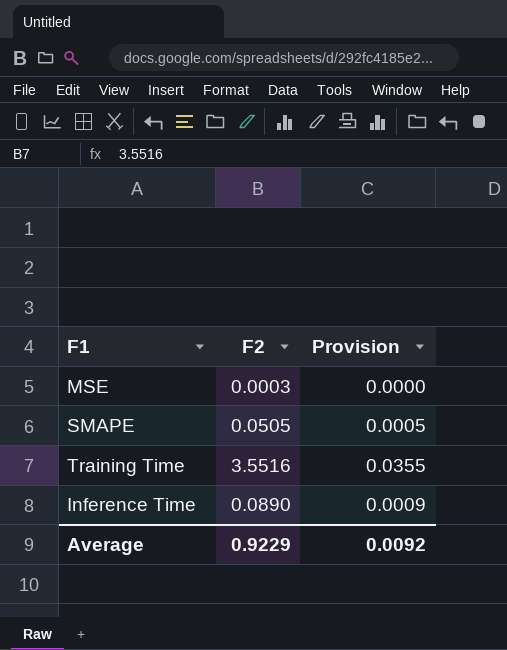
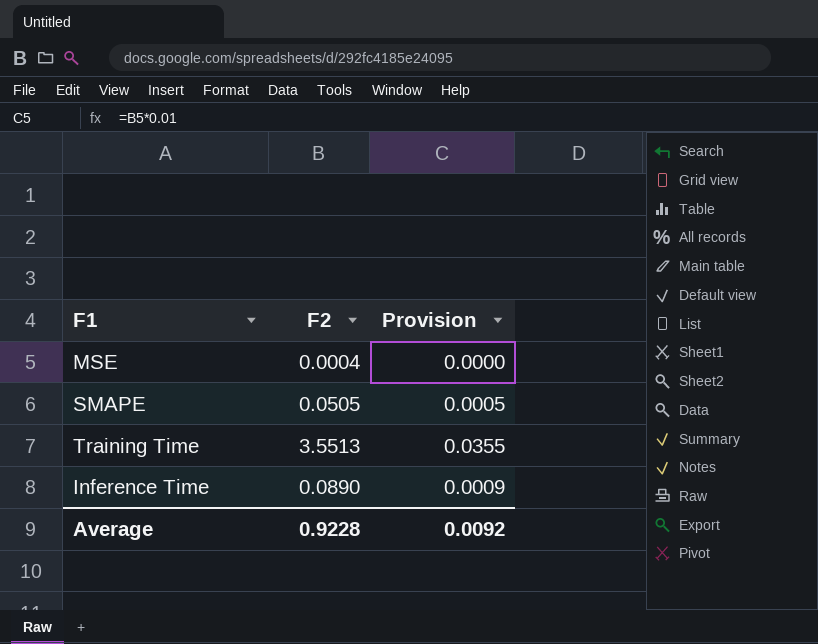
MSE | F2: 0.0003 -> 0.0004
Training Time | F2: 3.5516 -> 3.5513
Average | F2: 0.9229 -> 0.9228

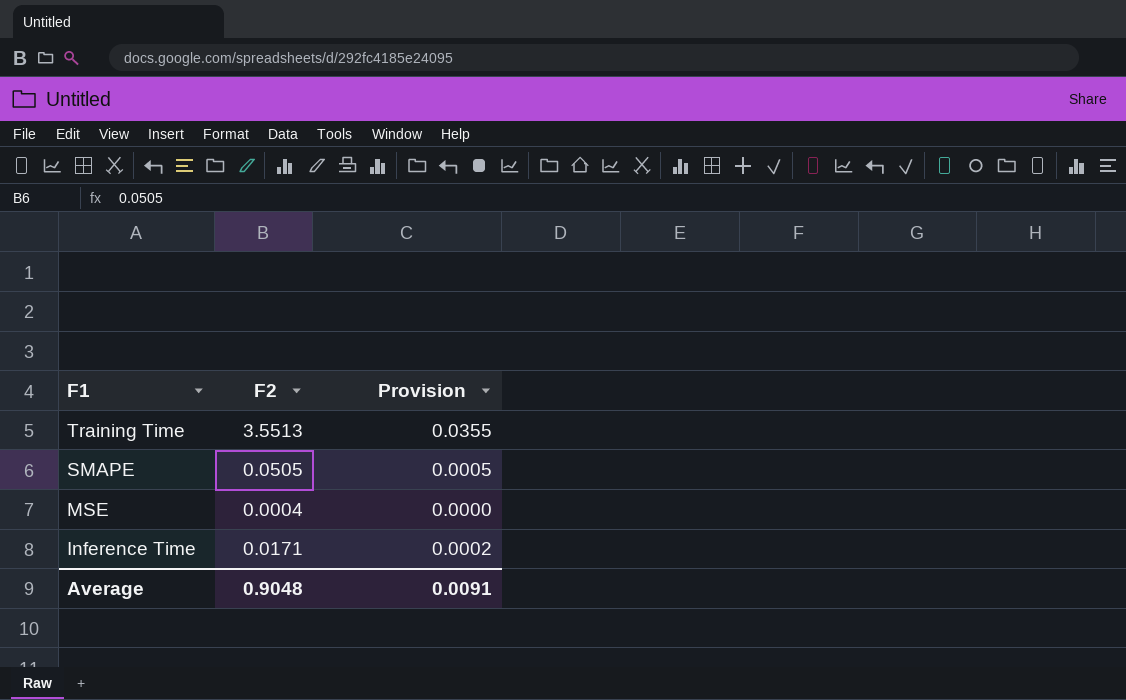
row order: none -> F1 descending
Inference Time | F2: 0.0890 -> 0.0171
Inference Time | Provision: 0.0009 -> 0.0002
Average | F2: 0.9228 -> 0.9048
Average | Provision: 0.0092 -> 0.0091

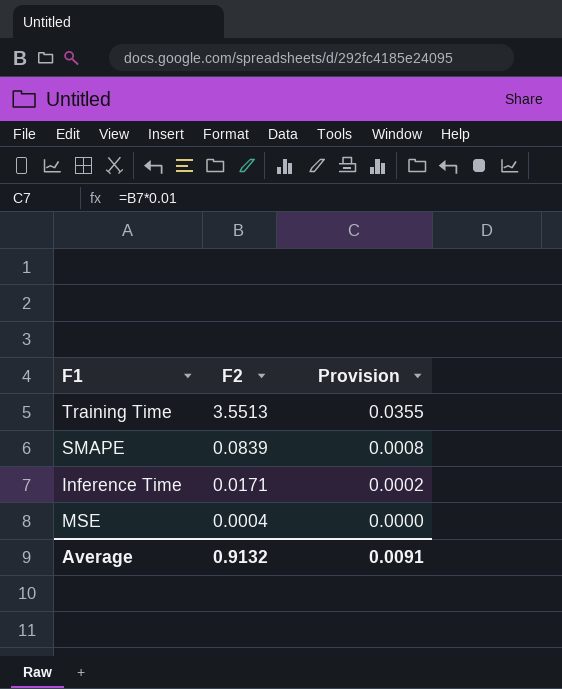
row order: F1 descending -> F2 descending
SMAPE | F2: 0.0505 -> 0.0839
SMAPE | Provision: 0.0005 -> 0.0008
Average | F2: 0.9048 -> 0.9132

